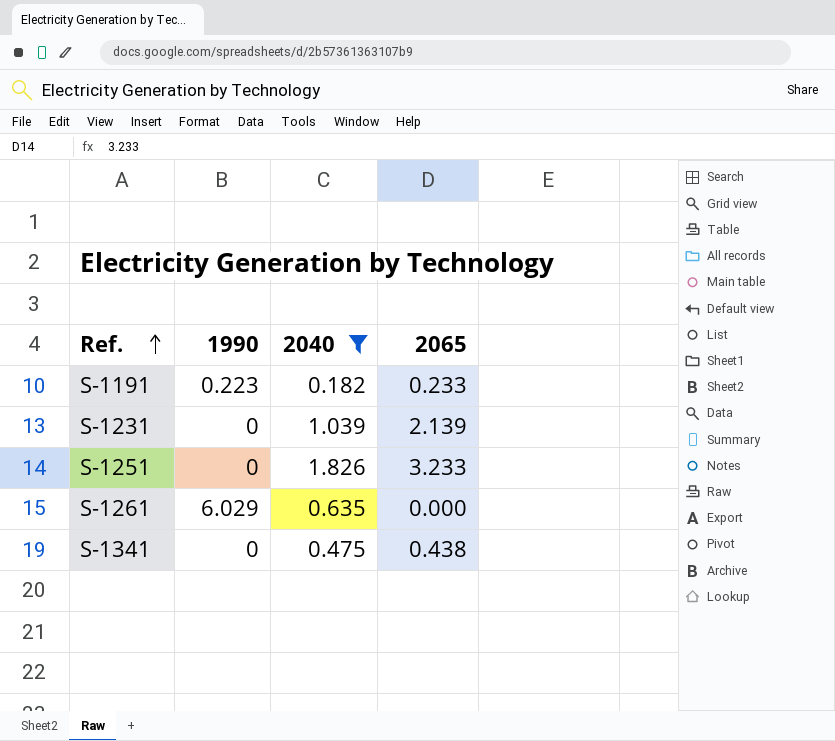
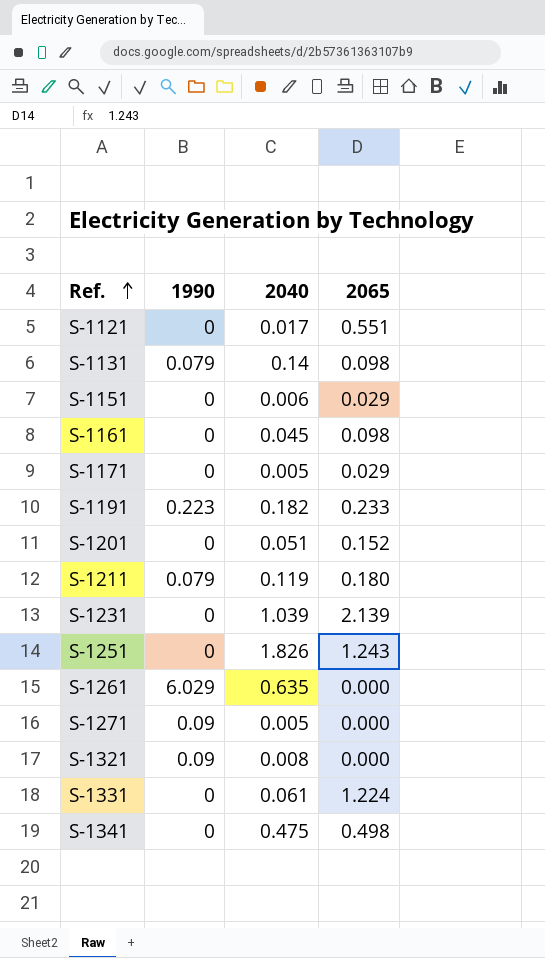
filter: 2040 >= 0.182 -> none
S-1251 | 2065: 3.233 -> 1.243
S-1341 | 2065: 0.438 -> 0.498

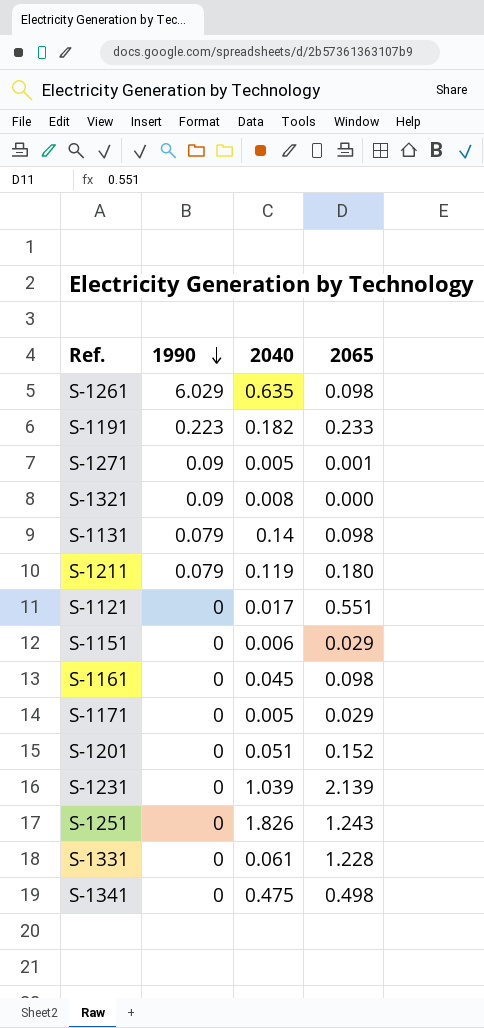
row order: Ref. ascending -> 1990 descending
S-1261 | 2065: 0.000 -> 0.098
S-1271 | 2065: 0.000 -> 0.001
S-1331 | 2065: 1.224 -> 1.228

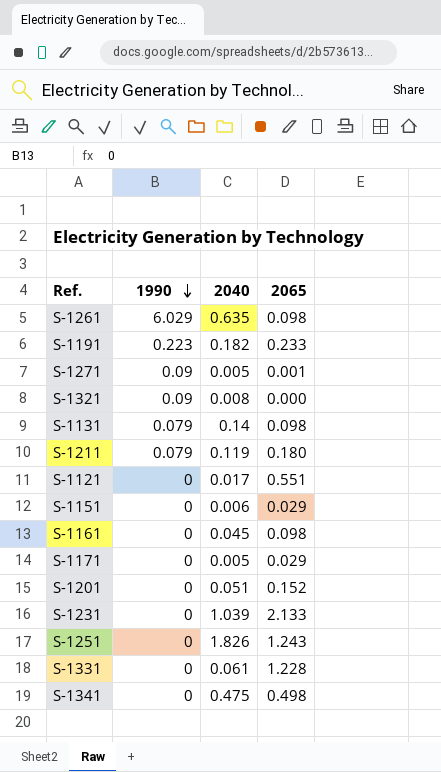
S-1231 | 2065: 2.139 -> 2.133

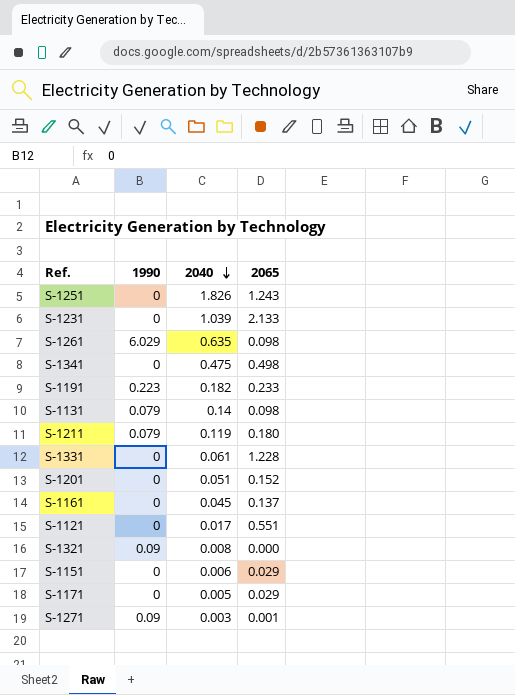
row order: 1990 descending -> 2040 descending
S-1161 | 2065: 0.098 -> 0.137
S-1271 | 2040: 0.005 -> 0.003

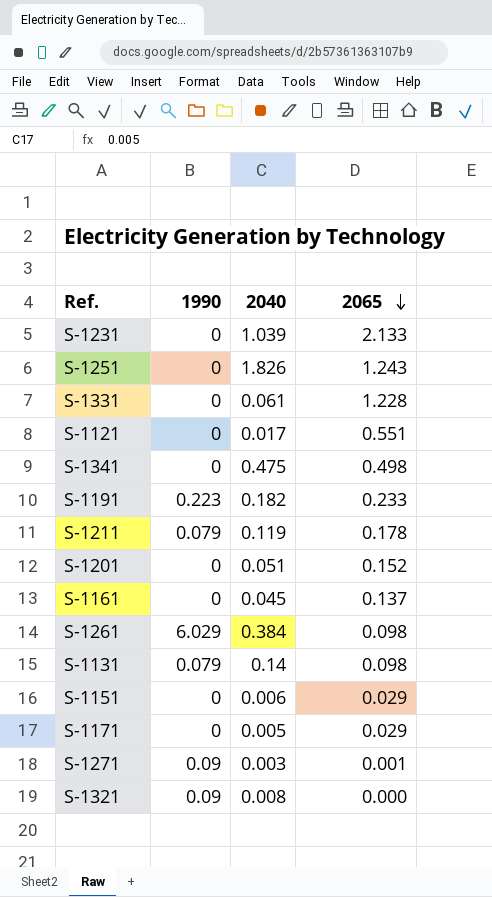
row order: 2040 descending -> 2065 descending
S-1211 | 2065: 0.180 -> 0.178
S-1261 | 2040: 0.635 -> 0.384

